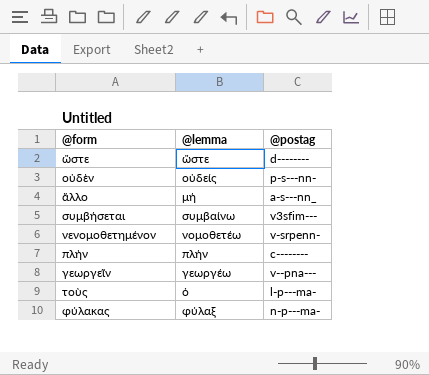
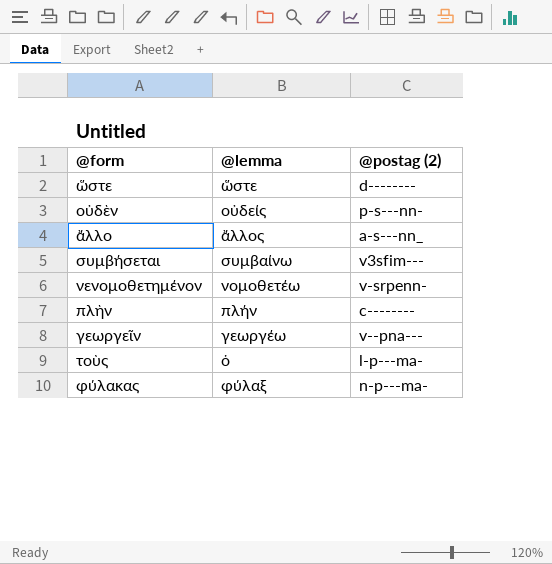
column name: @postag -> @postag (2)
ἄλλο | @lemma: μή -> ἄλλος

